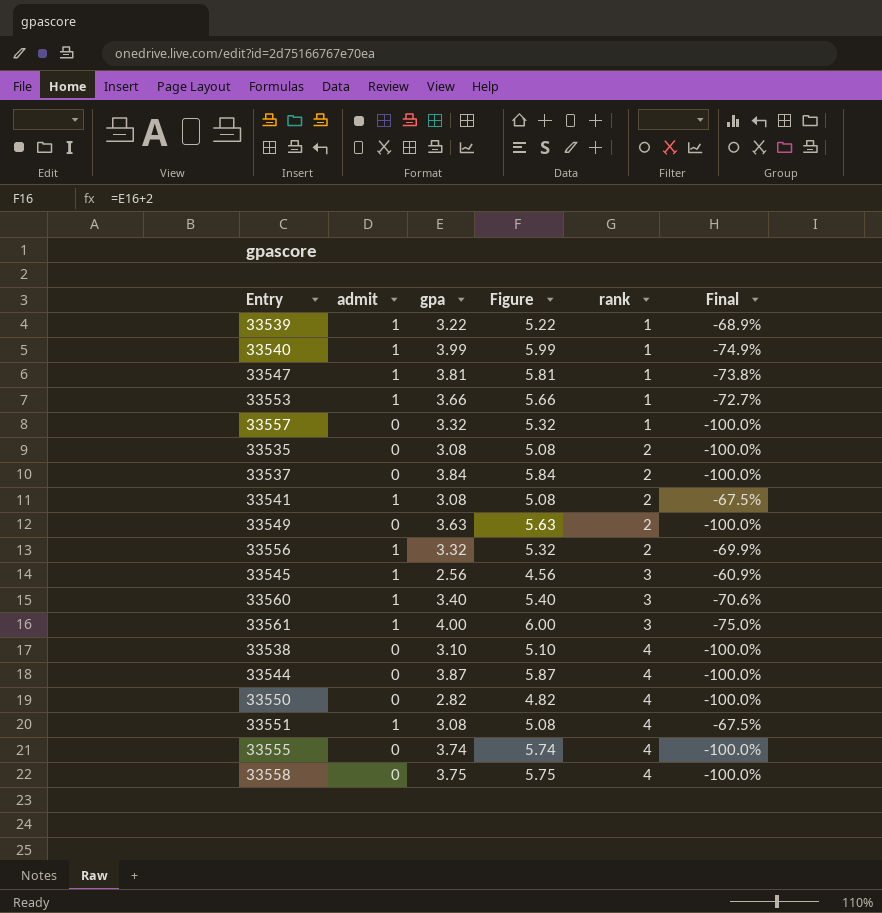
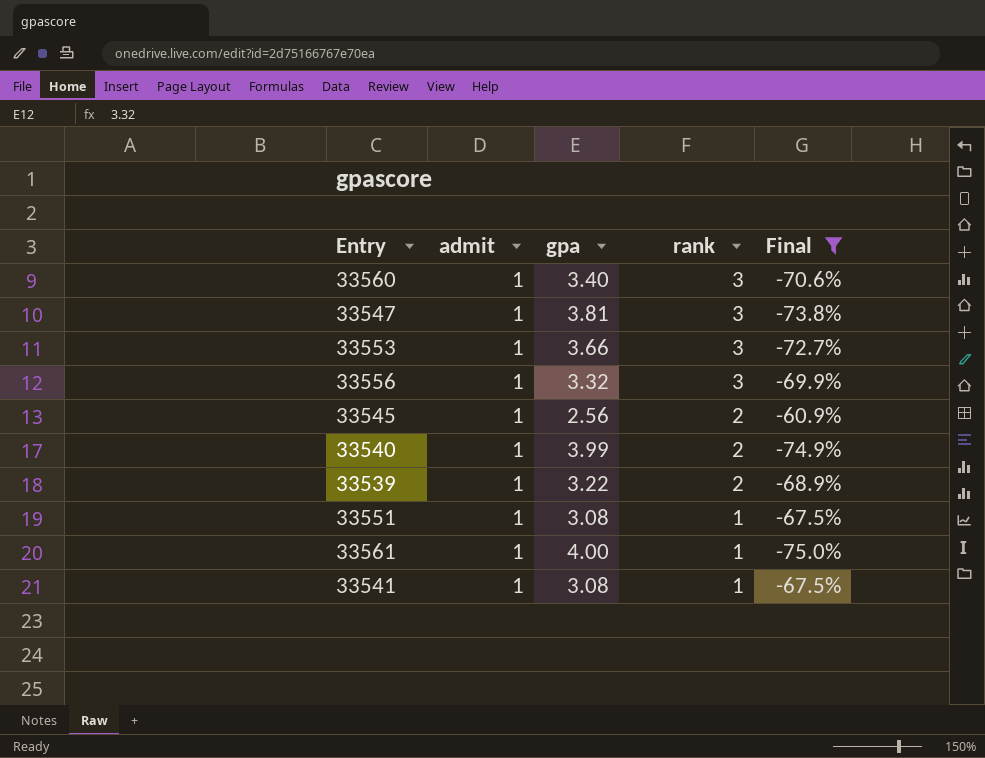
filter: none -> Final != -100.0%
row order: rank ascending -> rank descending
column Figure | formula: [gpa] + 2 -> none
33547 | rank: 1 -> 3
33553 | rank: 1 -> 3
33556 | rank: 2 -> 3
33545 | rank: 3 -> 2
33540 | rank: 1 -> 2
33539 | rank: 1 -> 2
33551 | rank: 4 -> 1
33561 | rank: 3 -> 1
33541 | rank: 2 -> 1

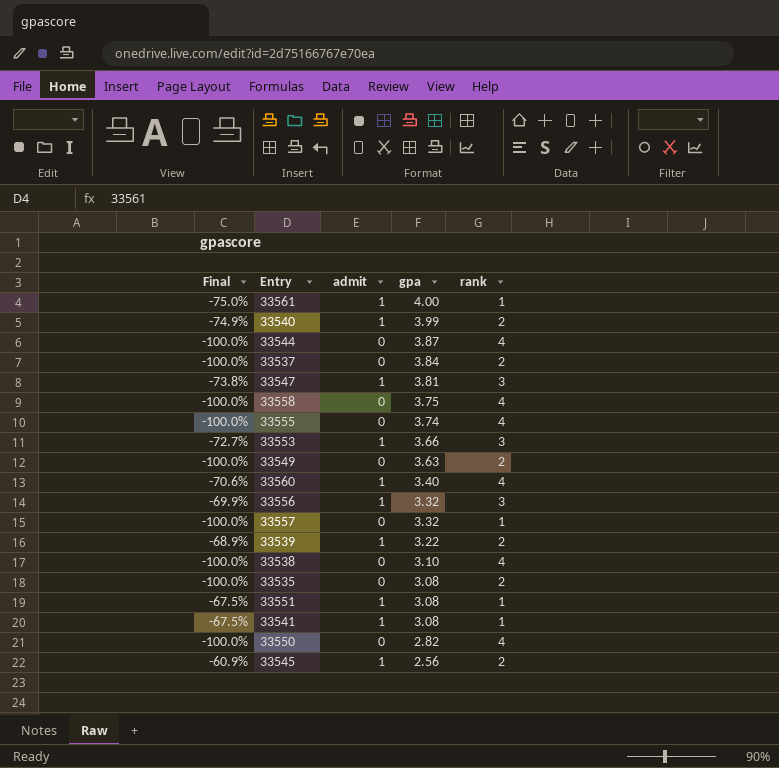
filter: Final != -100.0% -> none
row order: rank descending -> gpa descending
column Final | position: 5 -> 1
33560 | rank: 3 -> 4

